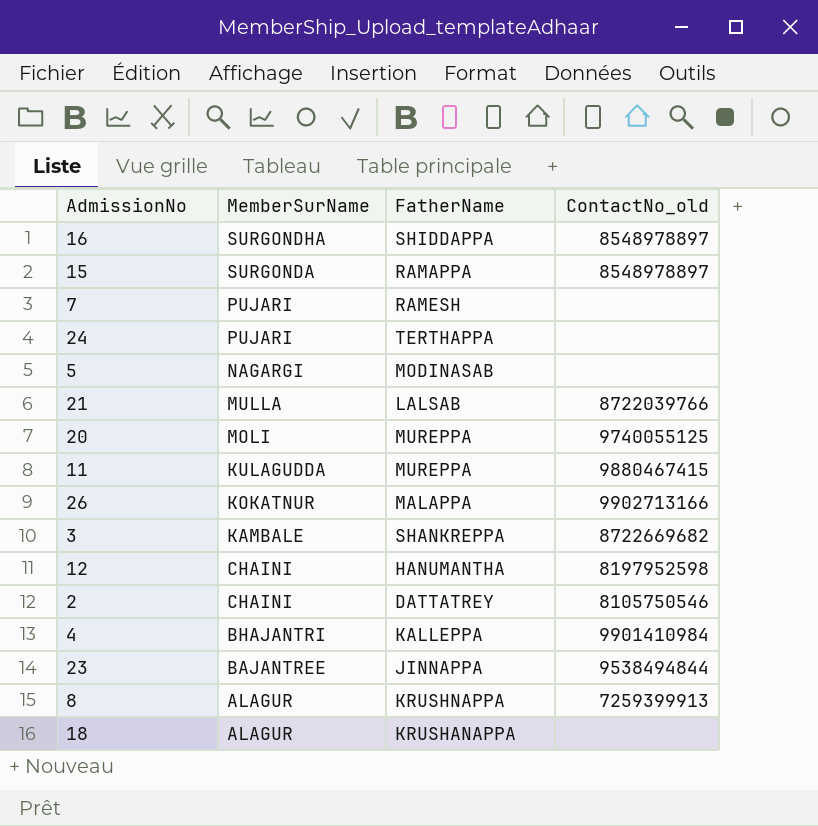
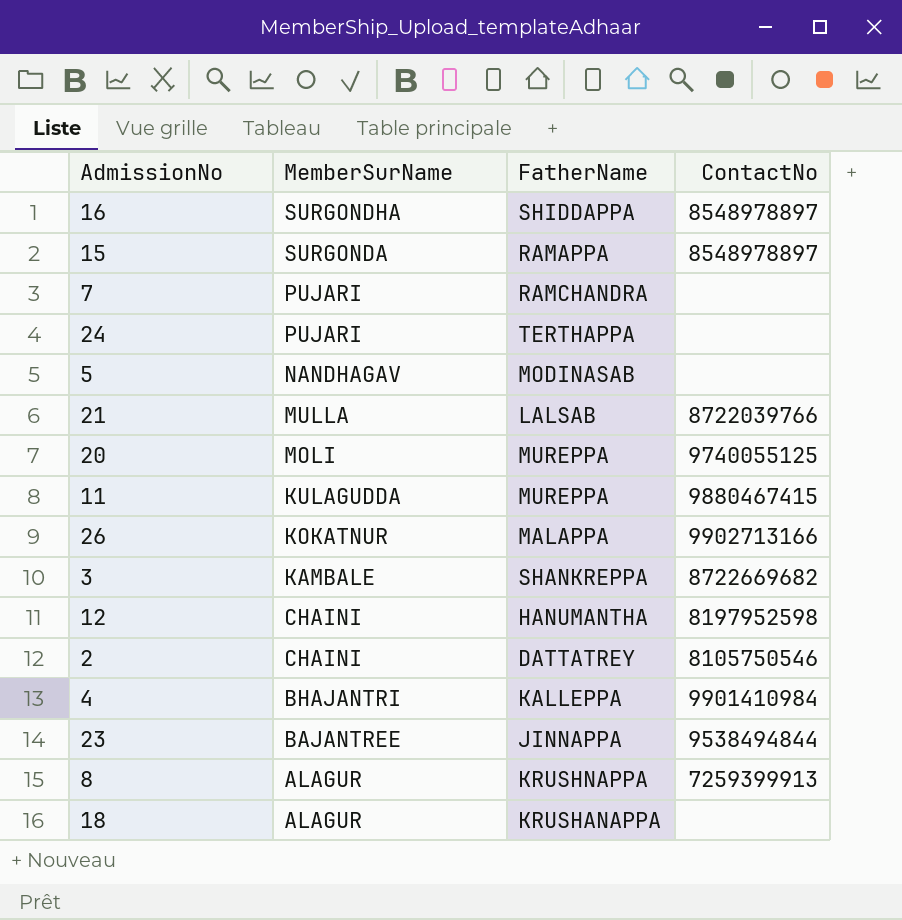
column name: ContactNo_old -> ContactNo
7 | FatherName: RAMESH -> RAMCHANDRA
5 | MemberSurName: NAGARGI -> NANDHAGAV

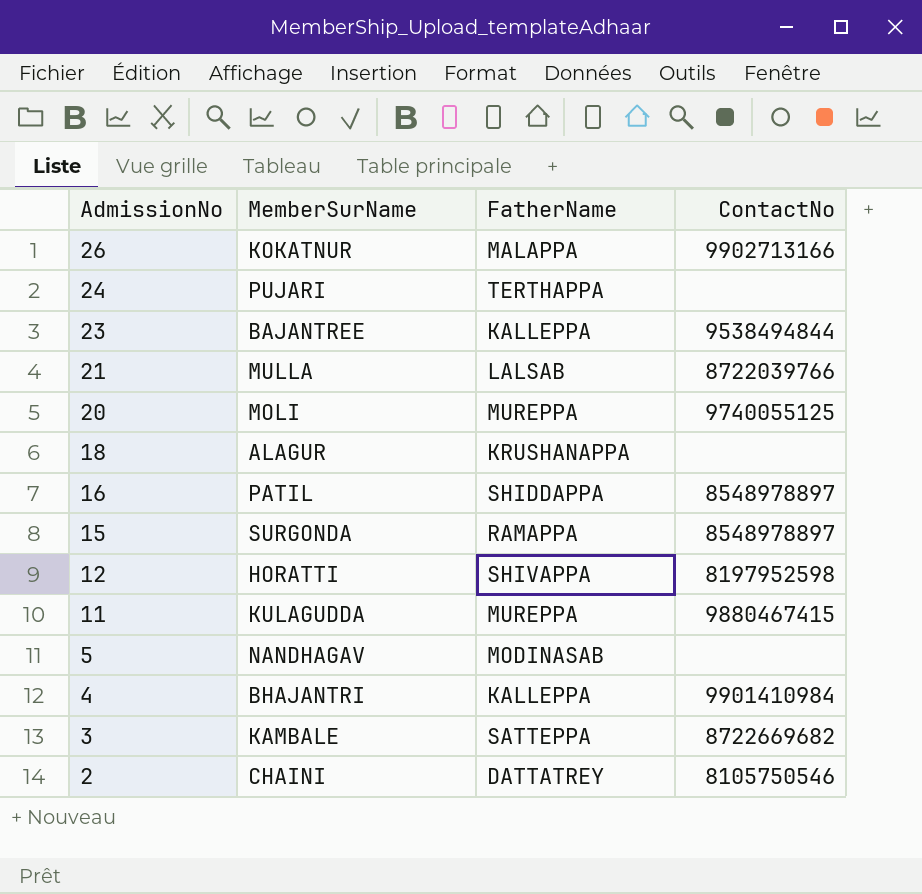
row order: MemberSurName descending -> AdmissionNo descending
row 7: PUJARI | RAMCHANDRA | none -> none
row 8: ALAGUR | KRUSHNAPPA | 7259399913 -> none
23 | FatherName: JINNAPPA -> KALLEPPA
16 | MemberSurName: SURGONDHA -> PATIL
12 | MemberSurName: CHAINI -> HORATTI
12 | FatherName: HANUMANTHA -> SHIVAPPA
3 | FatherName: SHANKREPPA -> SATTEPPA

